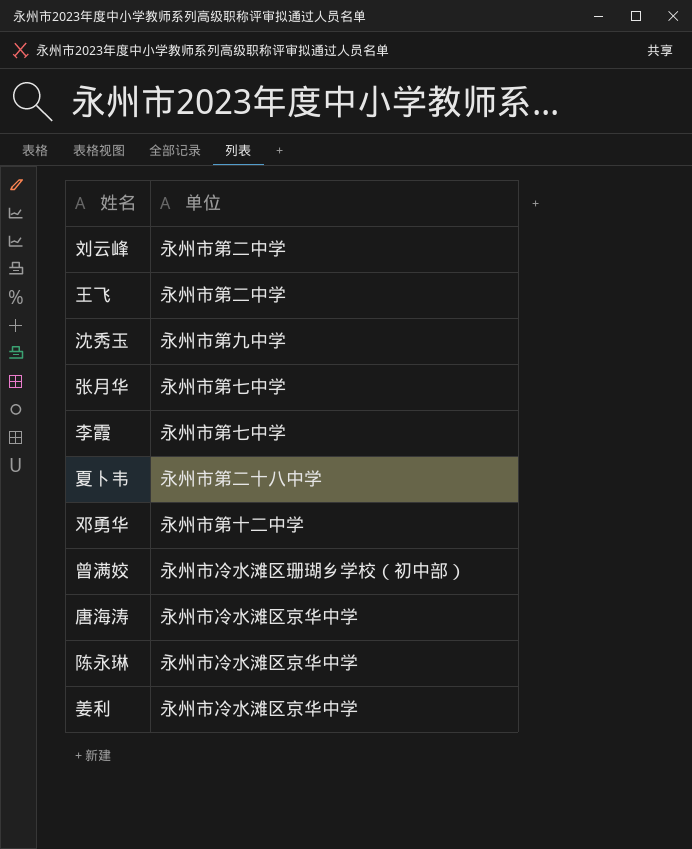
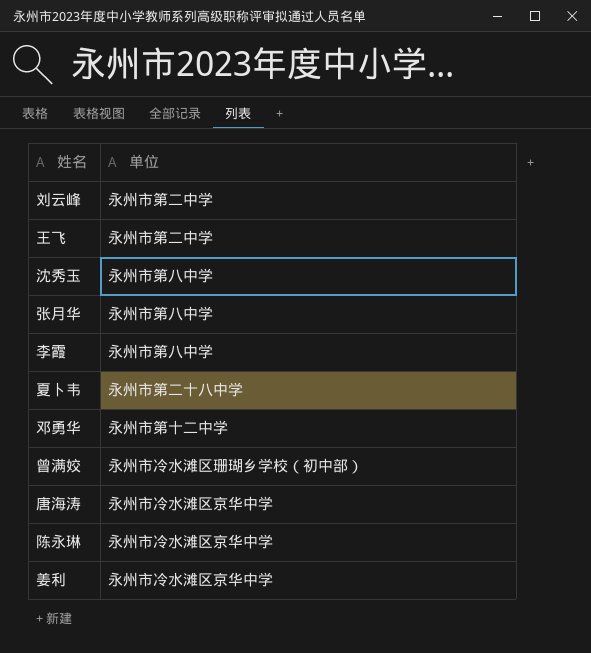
沈秀玉 | 单位: 永州市第九中学 -> 永州市第八中学
张月华 | 单位: 永州市第七中学 -> 永州市第八中学
李霞 | 单位: 永州市第七中学 -> 永州市第八中学

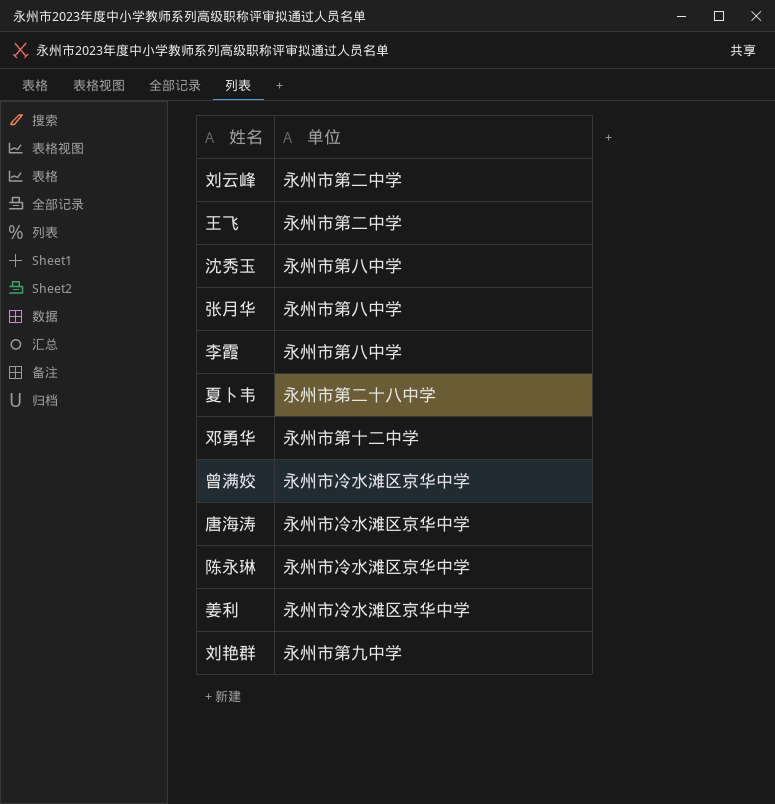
曾满姣 | 单位: 永州市冷水滩区珊瑚乡学校（初中部） -> 永州市冷水滩区京华中学
row 刘艳群: none -> 永州市第九中学

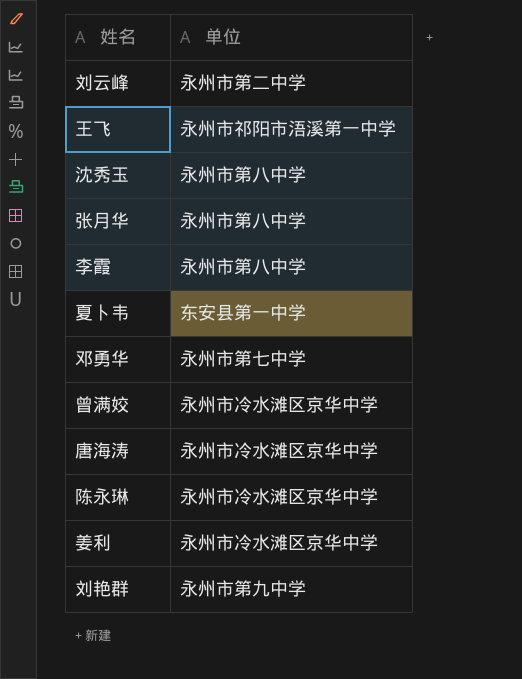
王飞 | 单位: 永州市第二中学 -> 永州市祁阳市浯溪第一中学
夏卜韦 | 单位: 永州市第二十八中学 -> 东安县第一中学
邓勇华 | 单位: 永州市第十二中学 -> 永州市第七中学

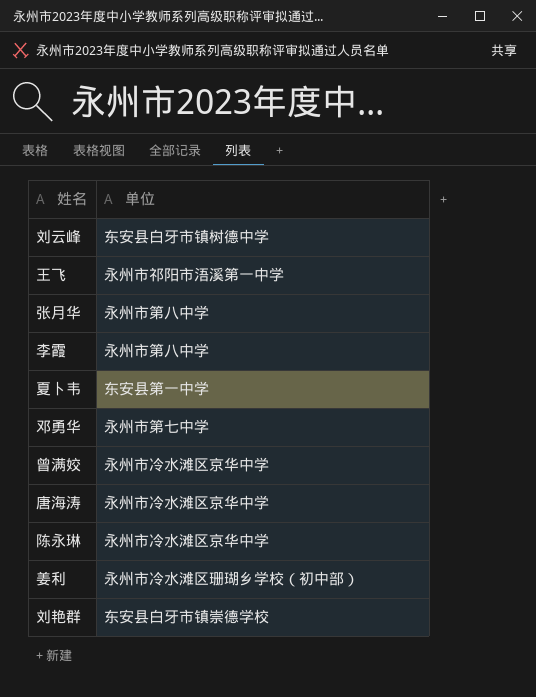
row 沈秀玉: 永州市第八中学 -> none
刘云峰 | 单位: 永州市第二中学 -> 东安县白牙市镇树德中学
姜利 | 单位: 永州市冷水滩区京华中学 -> 永州市冷水滩区珊瑚乡学校（初中部）
刘艳群 | 单位: 永州市第九中学 -> 东安县白牙市镇崇德学校

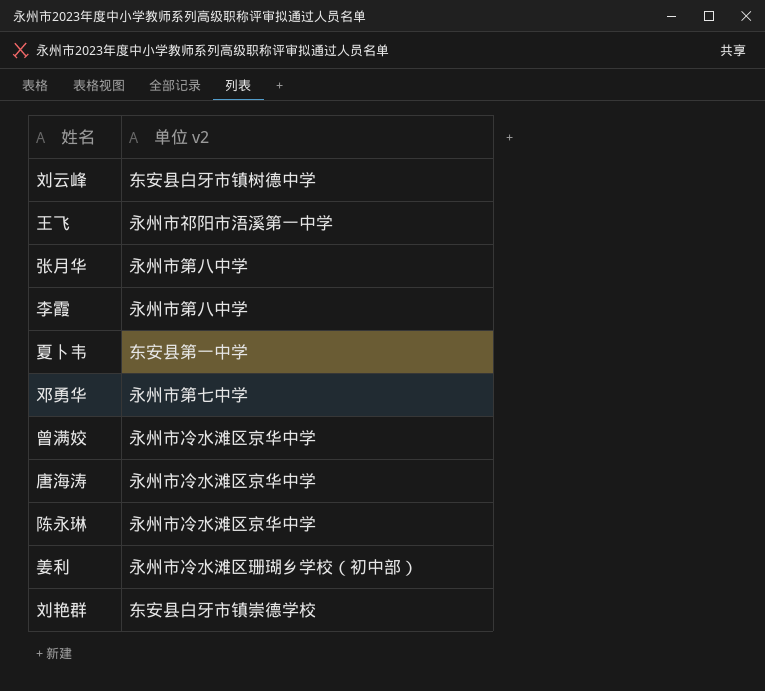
column name: 单位 -> 单位 v2

